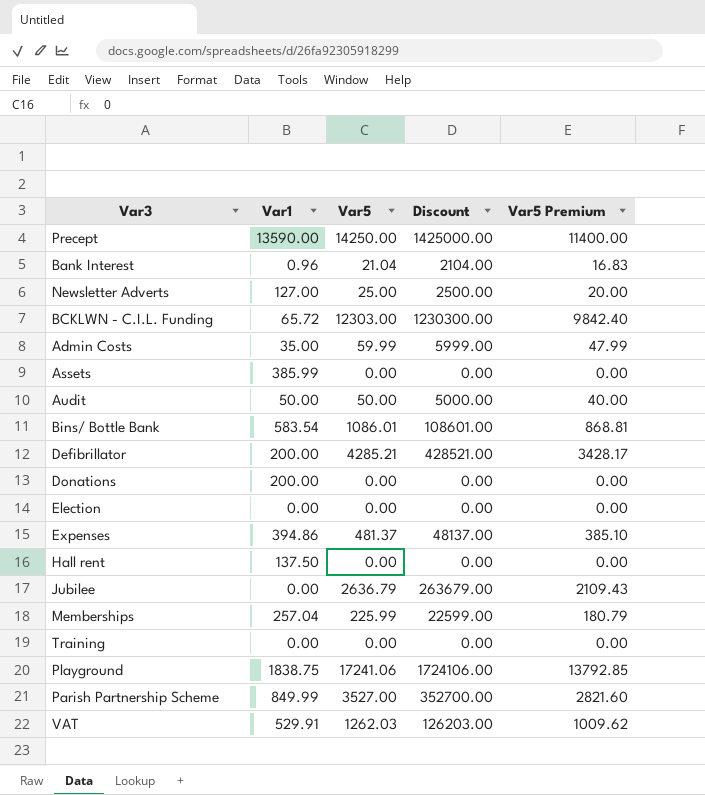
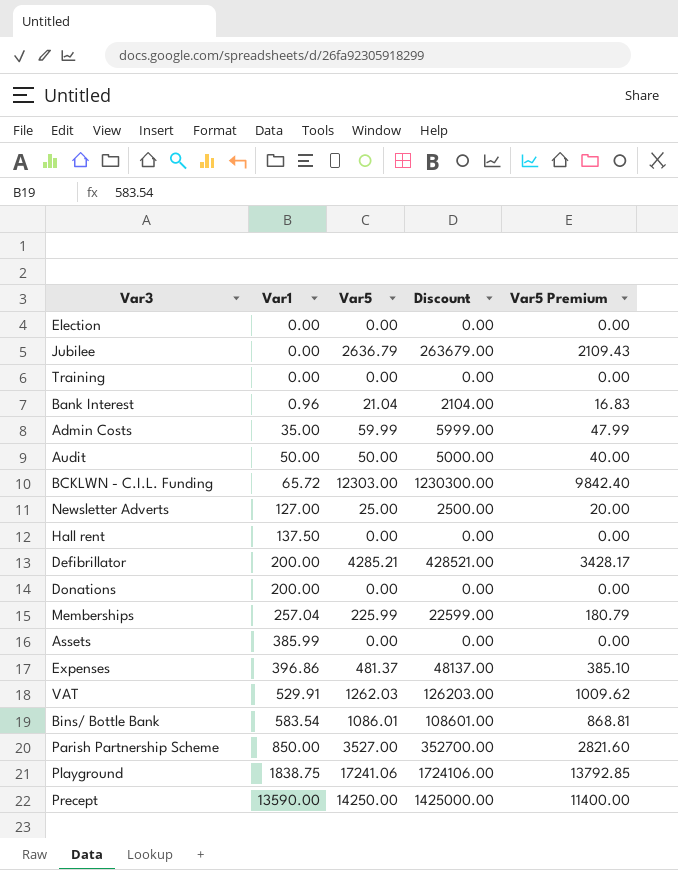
row order: none -> Var1 ascending
Expenses | Var1: 394.86 -> 396.86
Parish Partnership Scheme | Var1: 849.99 -> 850.00

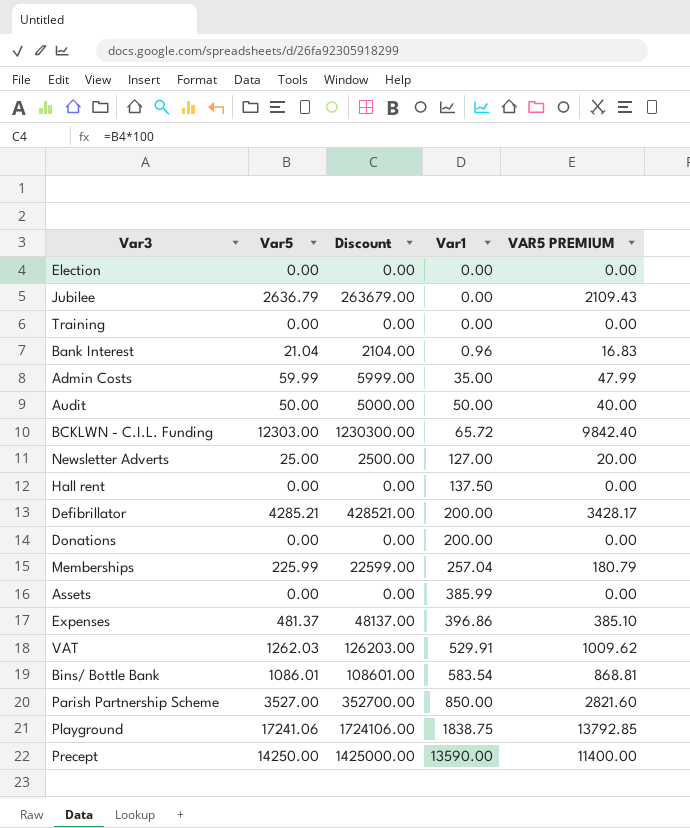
column Var1 | position: 2 -> 4
column name: Var5 Premium -> VAR5 PREMIUM

